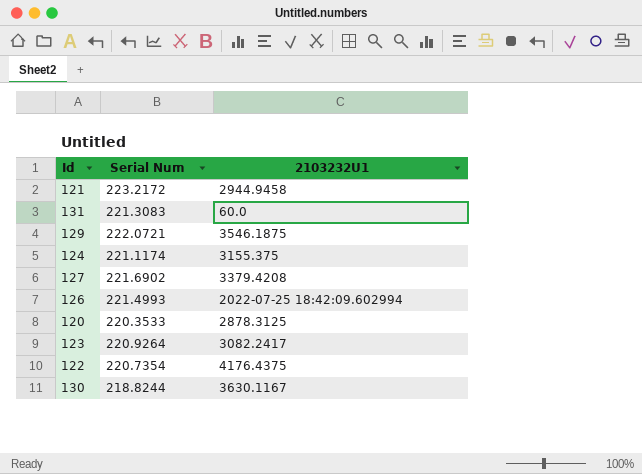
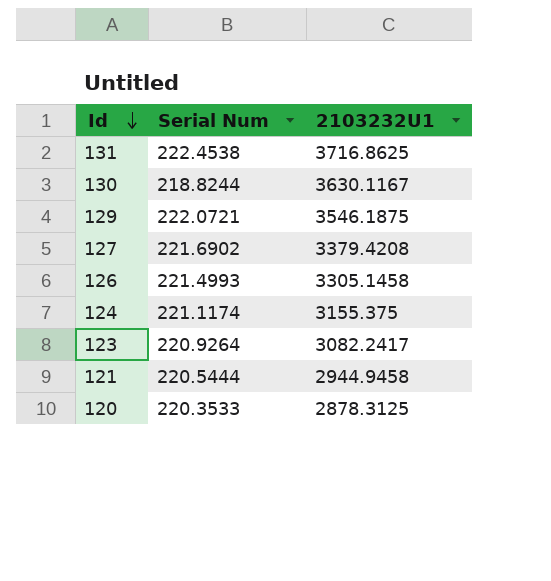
row order: none -> Id descending
row 122: 220.7354 | 4176.4375 -> none
131 | Serial Num: 221.3083 -> 222.4538
131 | 2103232U1: 60.0 -> 3716.8625
126 | 2103232U1: 2022-07-25 18:42:09.602994 -> 3305.1458
121 | Serial Num: 223.2172 -> 220.5444

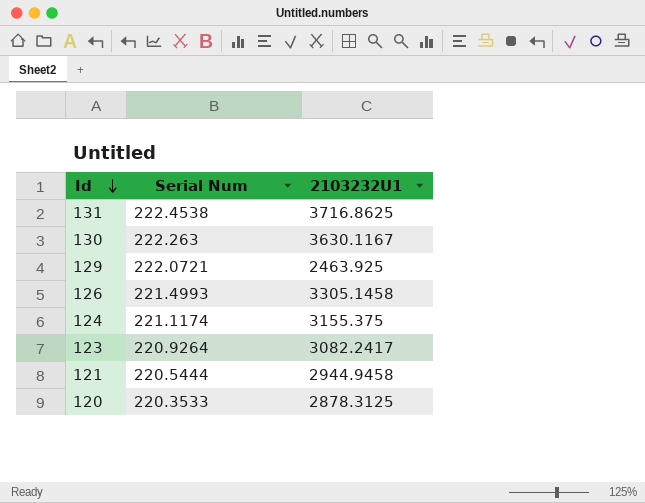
row 127: 221.6902 | 3379.4208 -> none
130 | Serial Num: 218.8244 -> 222.263
129 | 2103232U1: 3546.1875 -> 2463.925

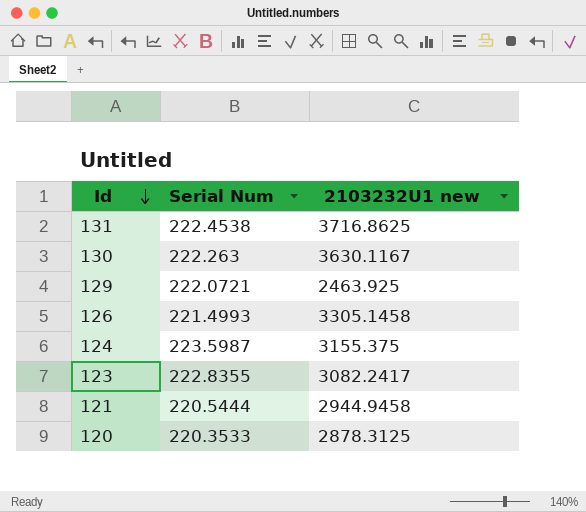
column name: 2103232U1 -> 2103232U1 new
124 | Serial Num: 221.1174 -> 223.5987
123 | Serial Num: 220.9264 -> 222.8355

